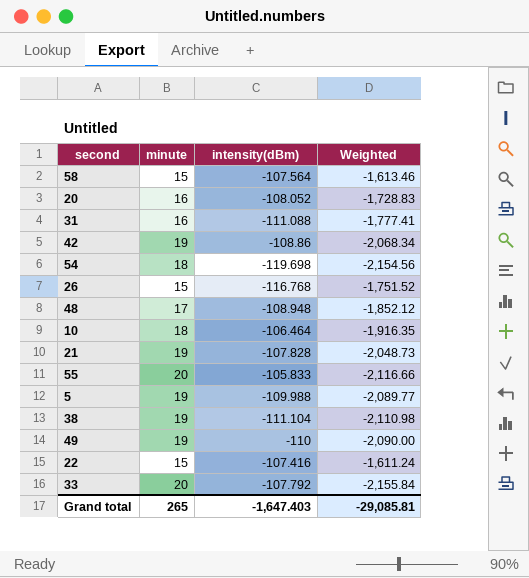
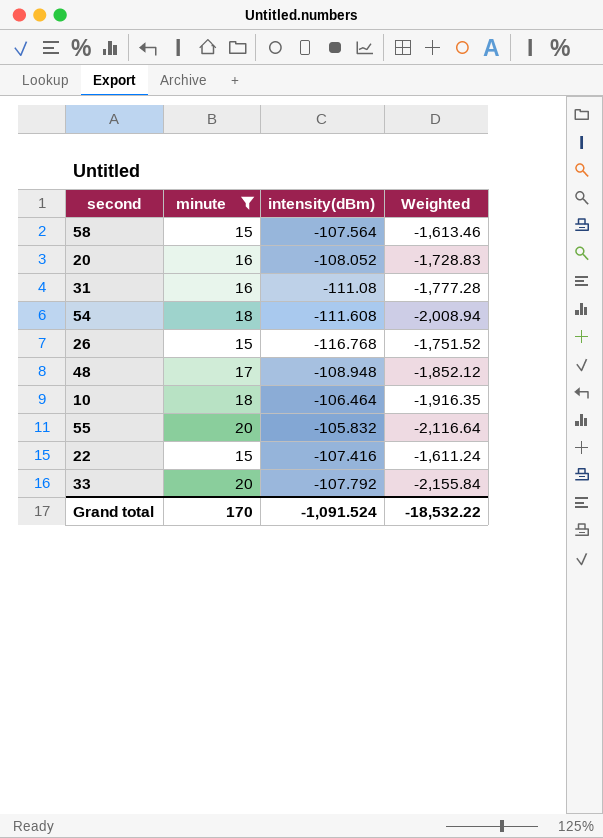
filter: none -> minute != 19
31 | intensity(dBm): -111.088 -> -111.08
31 | Weighted: -1,777.41 -> -1,777.28
54 | intensity(dBm): -119.698 -> -111.608
54 | Weighted: -2,154.56 -> -2,008.94
55 | intensity(dBm): -105.833 -> -105.832
55 | Weighted: -2,116.66 -> -2,116.64
Grand total | minute: 265 -> 170
Grand total | intensity(dBm): -1,647.403 -> -1,091.524
Grand total | Weighted: -29,085.81 -> -18,532.22

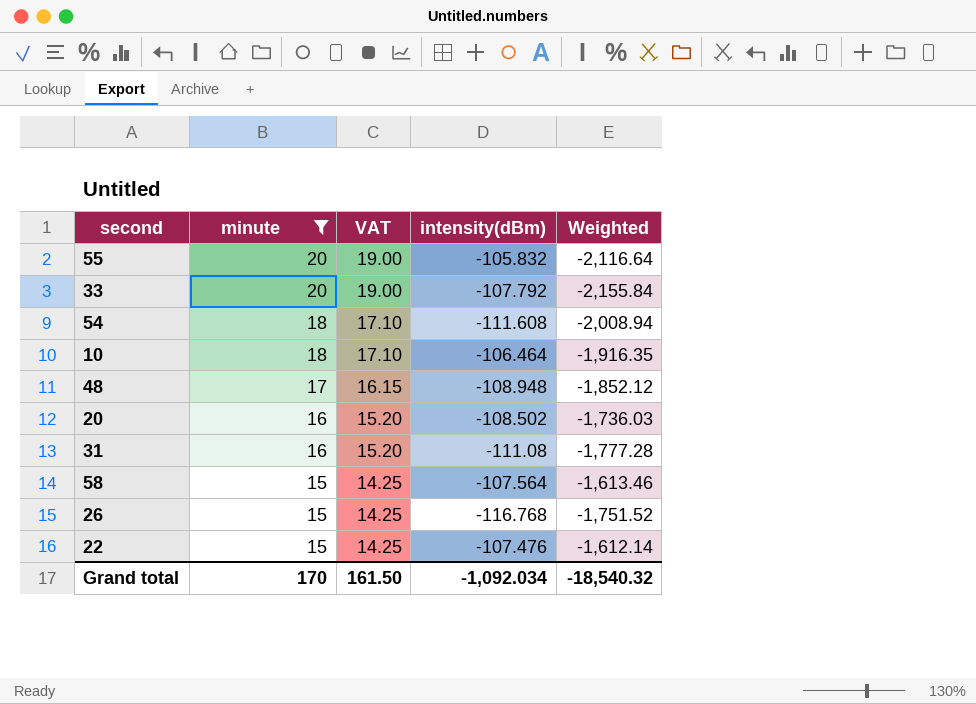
row order: none -> minute descending
column VAT | formula: none -> [minute] * 0.95
20 | intensity(dBm): -108.052 -> -108.502
20 | Weighted: -1,728.83 -> -1,736.03
22 | intensity(dBm): -107.416 -> -107.476
22 | Weighted: -1,611.24 -> -1,612.14
Grand total | intensity(dBm): -1,091.524 -> -1,092.034
Grand total | Weighted: -18,532.22 -> -18,540.32

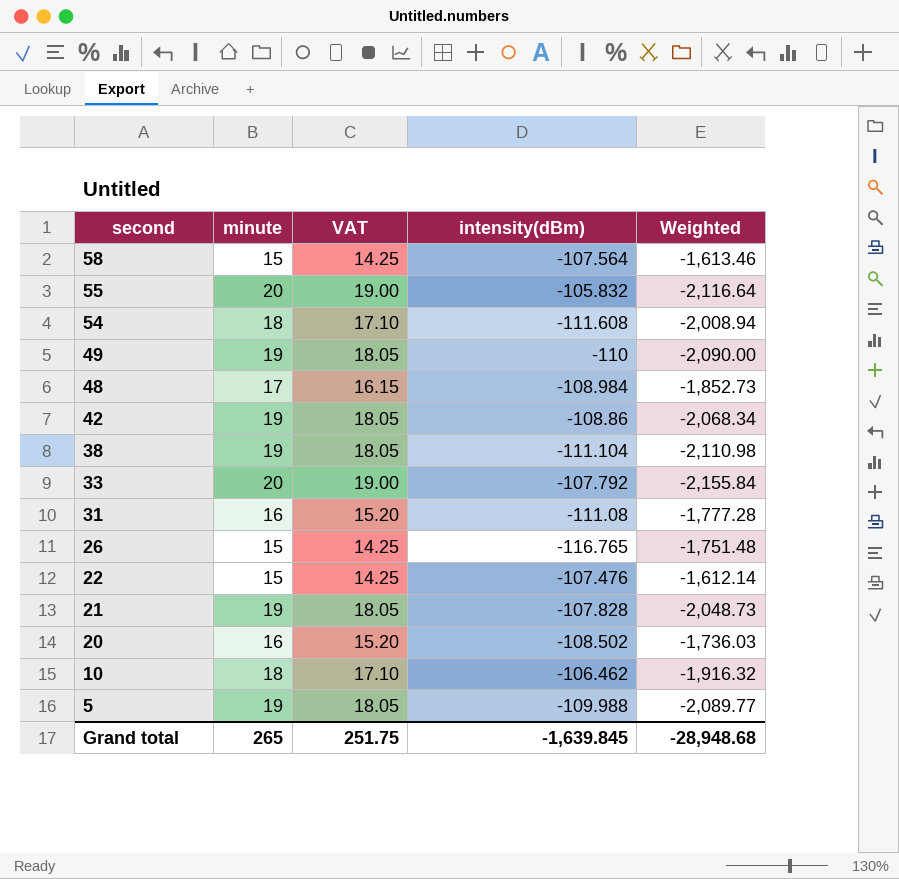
filter: minute != 19 -> none
row order: minute descending -> second descending
48 | intensity(dBm): -108.948 -> -108.984
48 | Weighted: -1,852.12 -> -1,852.73
26 | intensity(dBm): -116.768 -> -116.765
26 | Weighted: -1,751.52 -> -1,751.48
10 | intensity(dBm): -106.464 -> -106.462
10 | Weighted: -1,916.35 -> -1,916.32
Grand total | minute: 170 -> 265
Grand total | VAT: 161.50 -> 251.75
Grand total | intensity(dBm): -1,092.034 -> -1,639.845
Grand total | Weighted: -18,540.32 -> -28,948.68

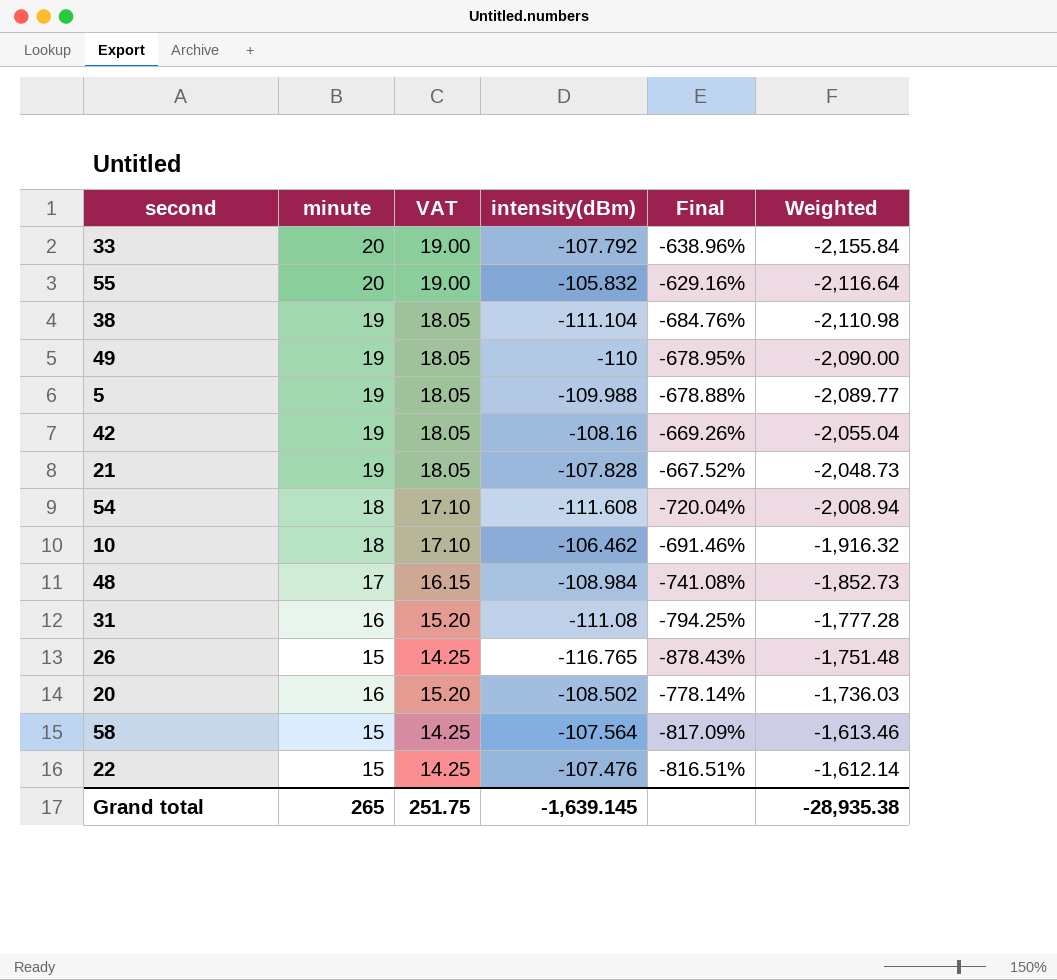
row order: second descending -> Weighted ascending
column Final | formula: none -> ([intensity(dBm)] - [minute]) / [minute]
42 | intensity(dBm): -108.86 -> -108.16
42 | Weighted: -2,068.34 -> -2,055.04
Grand total | intensity(dBm): -1,639.845 -> -1,639.145
Grand total | Weighted: -28,948.68 -> -28,935.38

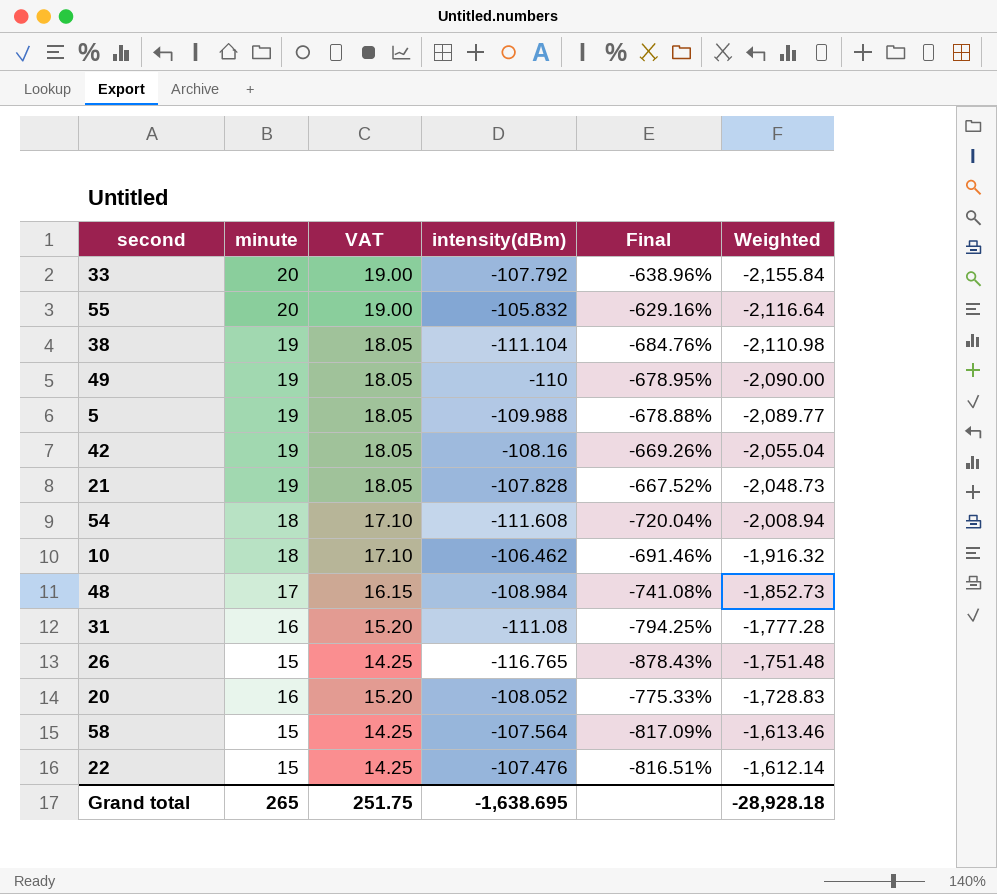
20 | intensity(dBm): -108.502 -> -108.052
20 | Final: -778.14% -> -775.33%
20 | Weighted: -1,736.03 -> -1,728.83
Grand total | intensity(dBm): -1,639.145 -> -1,638.695
Grand total | Weighted: -28,935.38 -> -28,928.18

